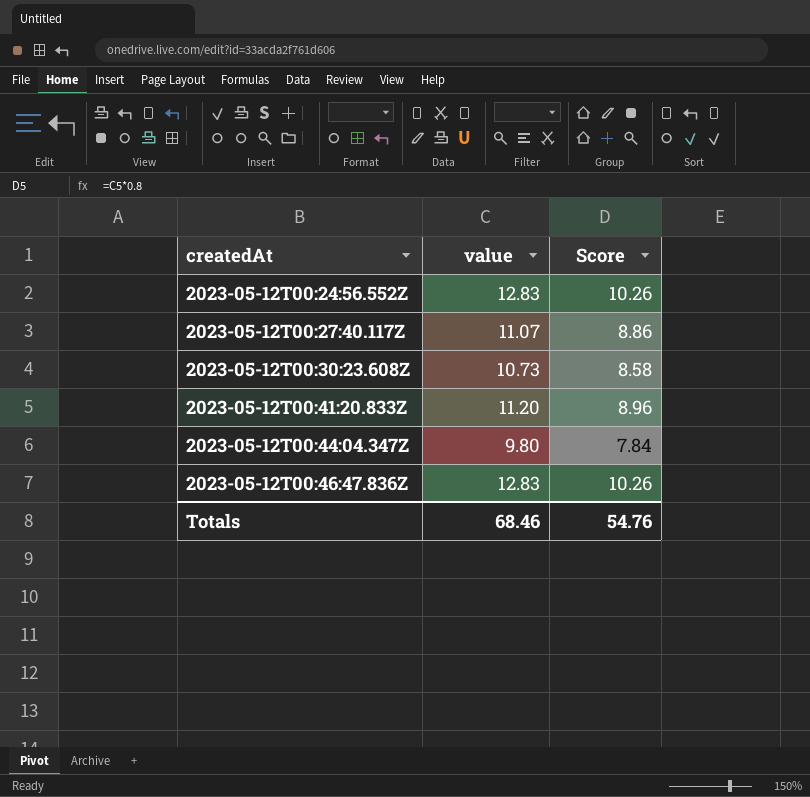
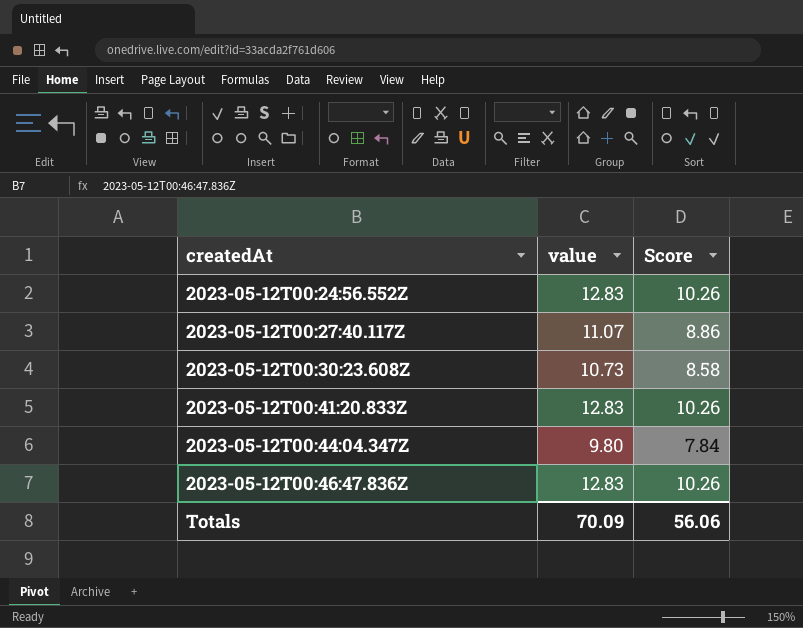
2023-05-12T00:41:20.833Z | value: 11.20 -> 12.83
2023-05-12T00:41:20.833Z | Score: 8.96 -> 10.26
Totals | value: 68.46 -> 70.09
Totals | Score: 54.76 -> 56.06

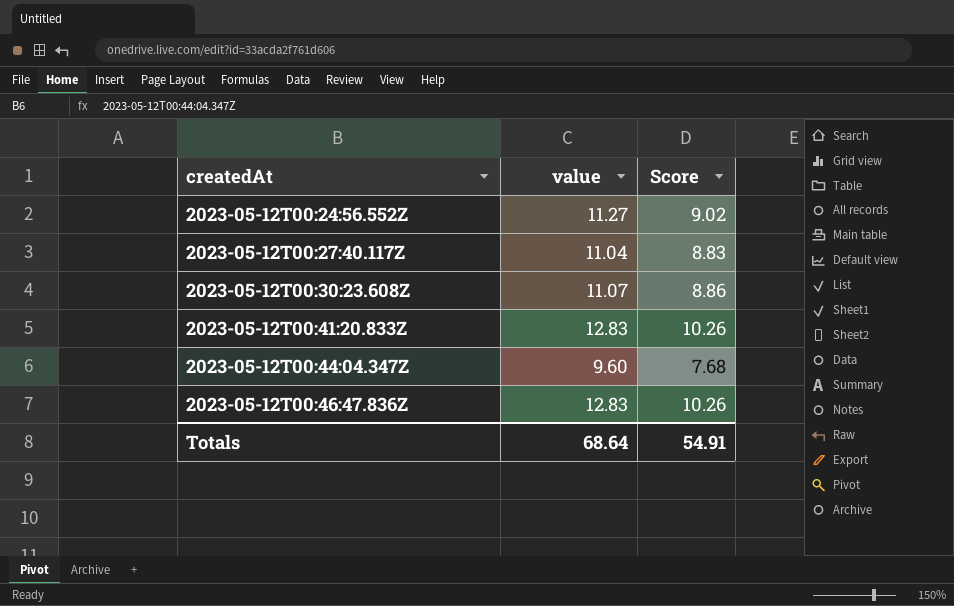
2023-05-12T00:24:56.552Z | value: 12.83 -> 11.27
2023-05-12T00:24:56.552Z | Score: 10.26 -> 9.02
2023-05-12T00:27:40.117Z | value: 11.07 -> 11.04
2023-05-12T00:27:40.117Z | Score: 8.86 -> 8.83
2023-05-12T00:30:23.608Z | value: 10.73 -> 11.07
2023-05-12T00:30:23.608Z | Score: 8.58 -> 8.86
2023-05-12T00:44:04.347Z | value: 9.80 -> 9.60
2023-05-12T00:44:04.347Z | Score: 7.84 -> 7.68
Totals | value: 70.09 -> 68.64
Totals | Score: 56.06 -> 54.91

